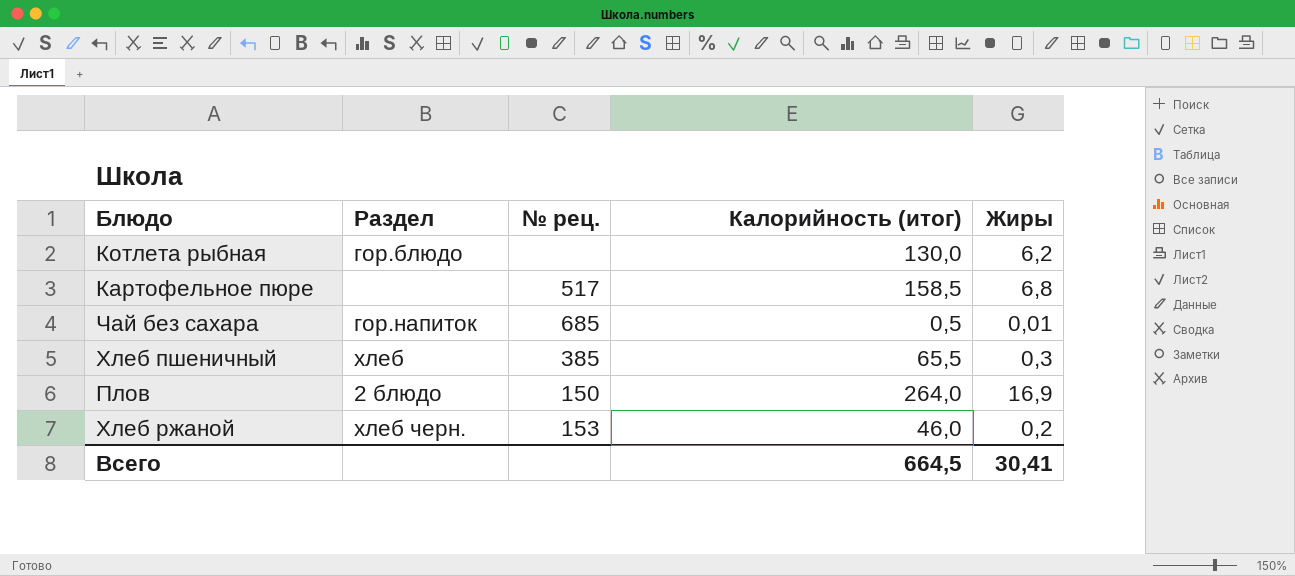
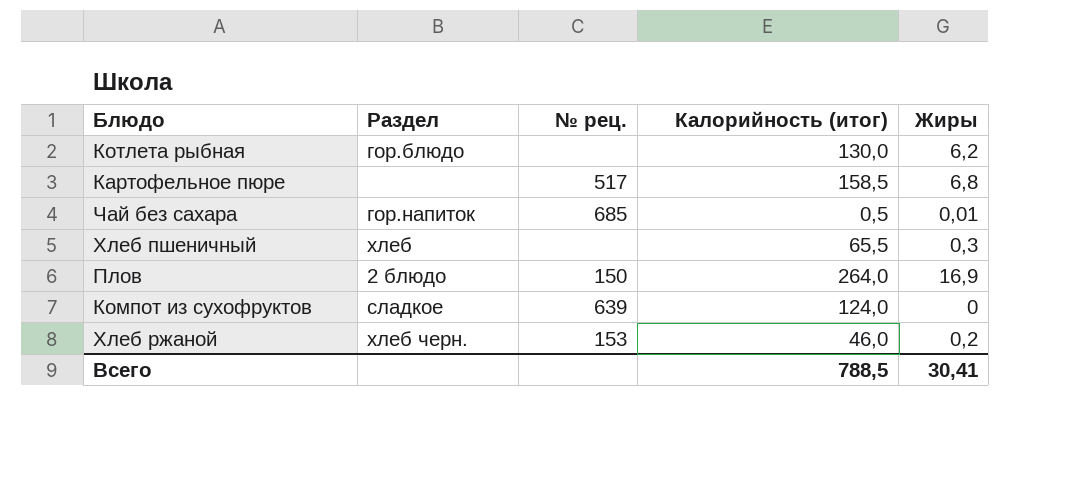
Хлеб пшеничный | № рец.: 385 -> none
row Компот из сухофруктов: none -> сладкое | 639 | 124,0 | 0
Всего | Калорийность (итог): 664,5 -> 788,5

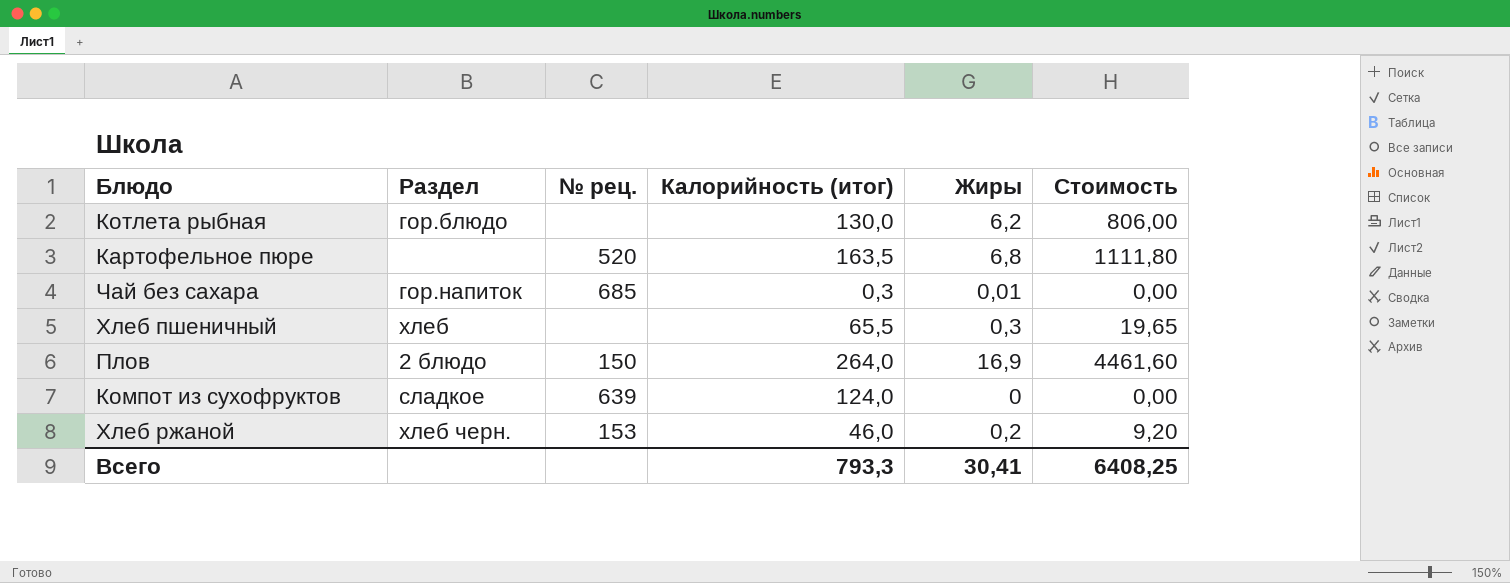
column Стоимость | formula: none -> [Калорийность (итог)] * [Жиры]
Картофельное пюре | № рец.: 517 -> 520
Картофельное пюре | Калорийность (итог): 158,5 -> 163,5
Чай без сахара | Калорийность (итог): 0,5 -> 0,3
Всего | Калорийность (итог): 788,5 -> 793,3

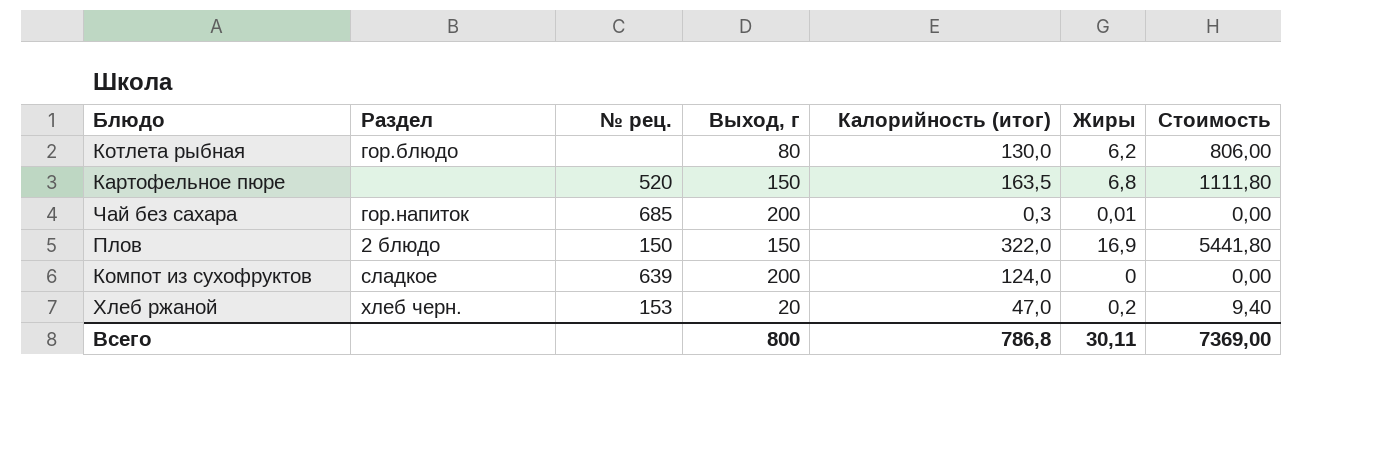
column Выход, г | position: none -> 4
row Хлеб пшеничный: хлеб | none | 65,5 | 0,3 | 19,65 -> none
Плов | Калорийность (итог): 264,0 -> 322,0
Плов | Стоимость: 4461,60 -> 5441,80
Хлеб ржаной | Калорийность (итог): 46,0 -> 47,0
Хлеб ржаной | Стоимость: 9,20 -> 9,40
Всего | Калорийность (итог): 793,3 -> 786,8
Всего | Жиры: 30,41 -> 30,11
Всего | Стоимость: 6408,25 -> 7369,00

